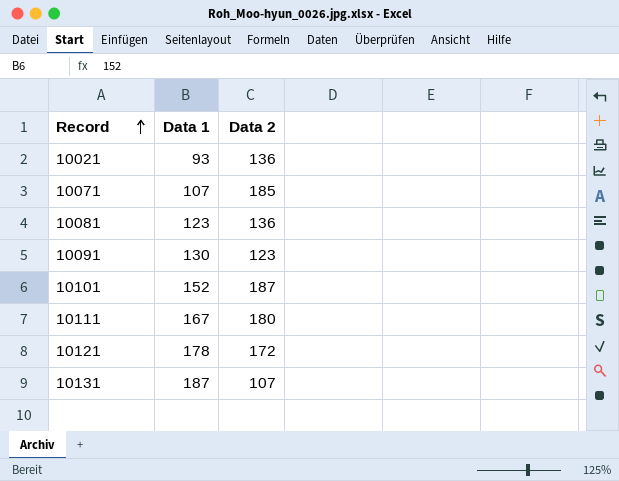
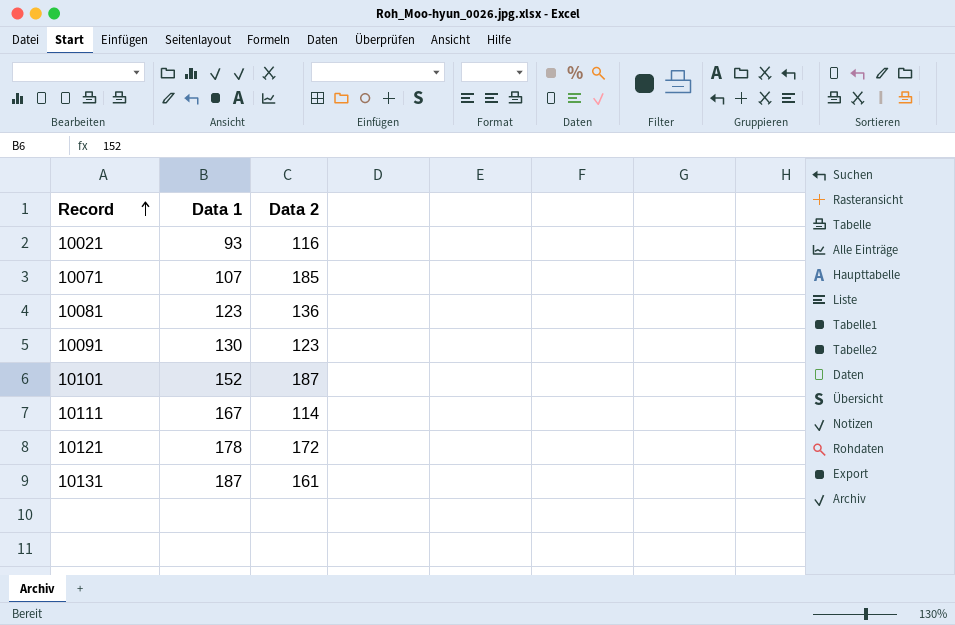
10021 | Data 2: 136 -> 116
10111 | Data 2: 180 -> 114
10131 | Data 2: 107 -> 161

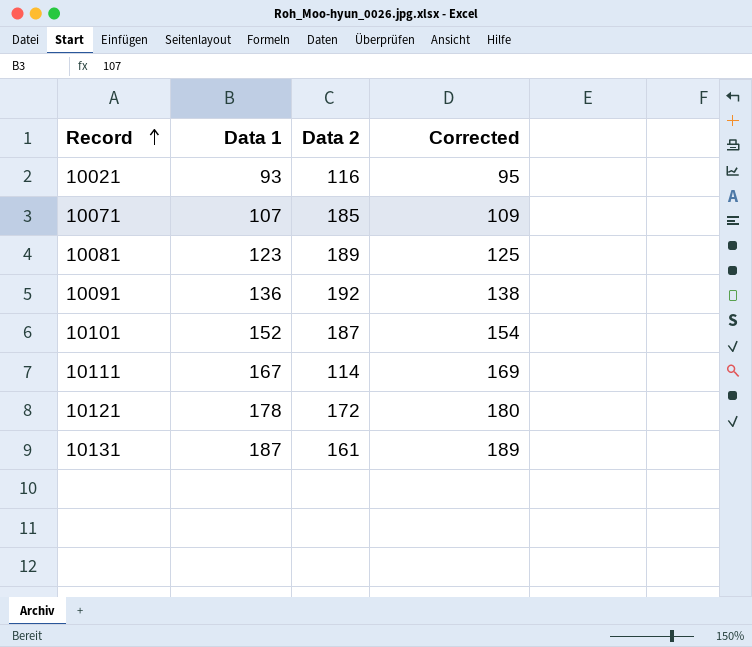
column Corrected | formula: none -> [Data 1] + 2
10081 | Data 2: 136 -> 189
10091 | Data 1: 130 -> 136
10091 | Data 2: 123 -> 192

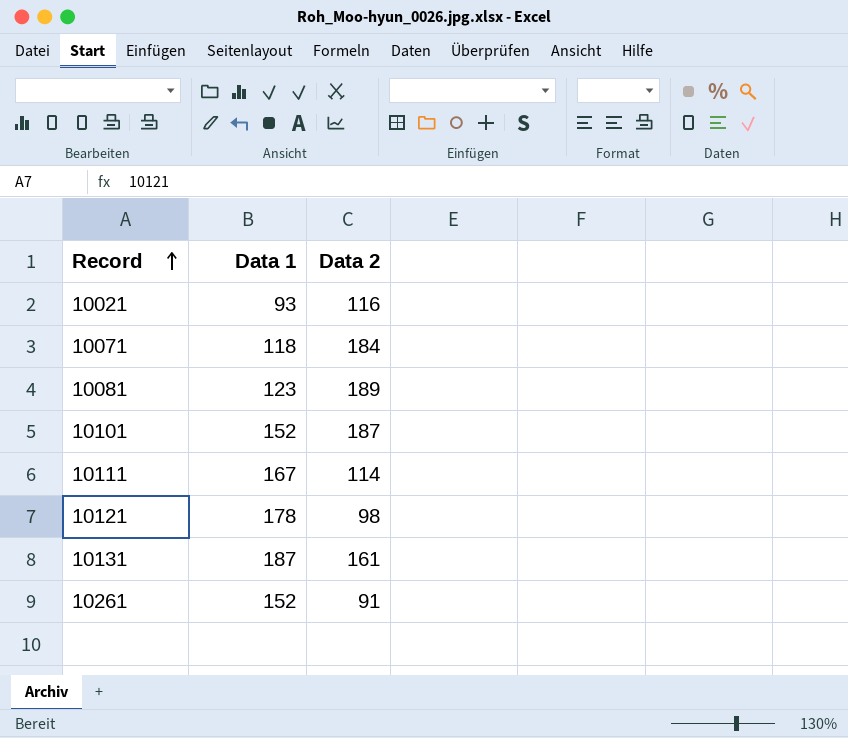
column Corrected | formula: [Data 1] + 2 -> none
row 10091: 136 | 192 | 138 -> none
10071 | Data 1: 107 -> 118
10071 | Data 2: 185 -> 184
10121 | Data 2: 172 -> 98
row 10261: none -> 152 | 91

